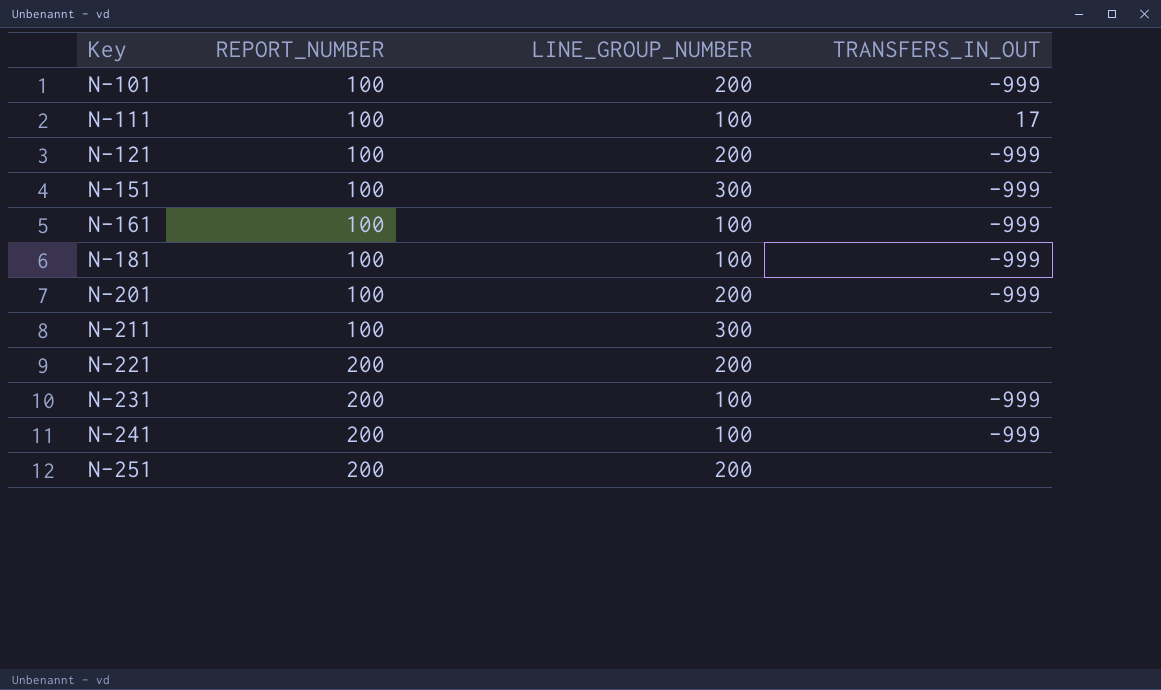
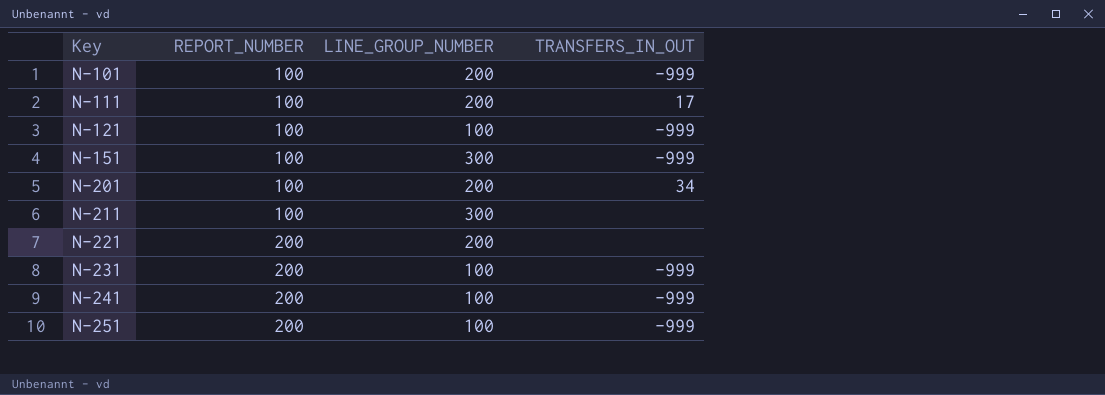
row N-161: 100 | 100 | -999 -> none
row N-181: 100 | 100 | -999 -> none
N-111 | LINE_GROUP_NUMBER: 100 -> 200
N-121 | LINE_GROUP_NUMBER: 200 -> 100
N-201 | TRANSFERS_IN_OUT: -999 -> 34
N-251 | LINE_GROUP_NUMBER: 200 -> 100
N-251 | TRANSFERS_IN_OUT: none -> -999

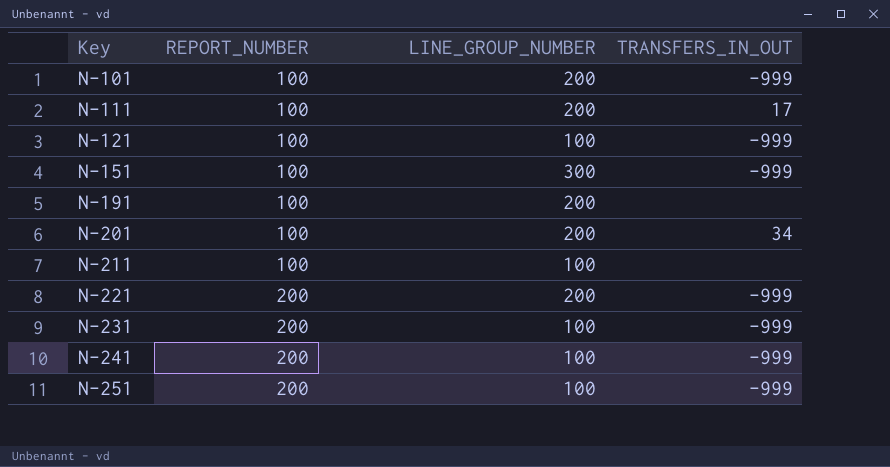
row N-191: none -> 100 | 200 | none
N-211 | LINE_GROUP_NUMBER: 300 -> 100
N-221 | TRANSFERS_IN_OUT: none -> -999

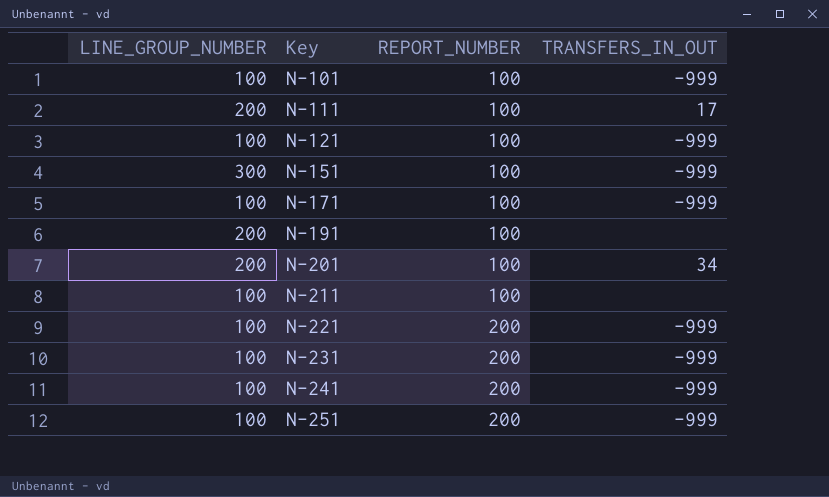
column LINE_GROUP_NUMBER | position: 3 -> 1
N-101 | LINE_GROUP_NUMBER: 200 -> 100
row N-171: none -> 100 | 100 | -999
N-221 | LINE_GROUP_NUMBER: 200 -> 100

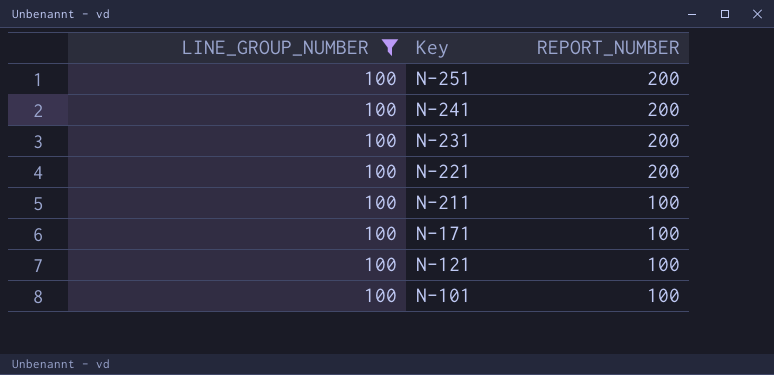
filter: none -> LINE_GROUP_NUMBER = 100
row order: Key ascending -> Key descending
column TRANSFERS_IN_OUT | position: 4 -> none

